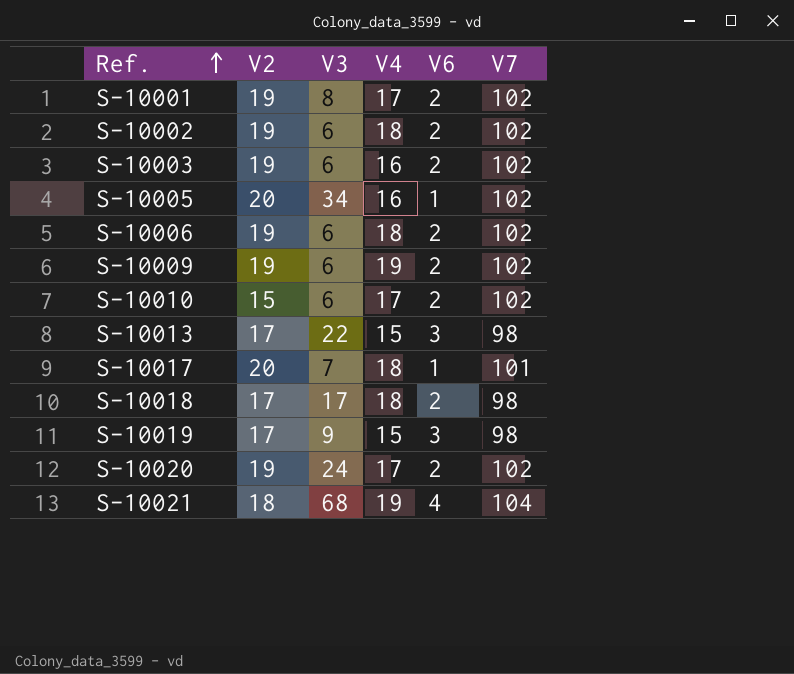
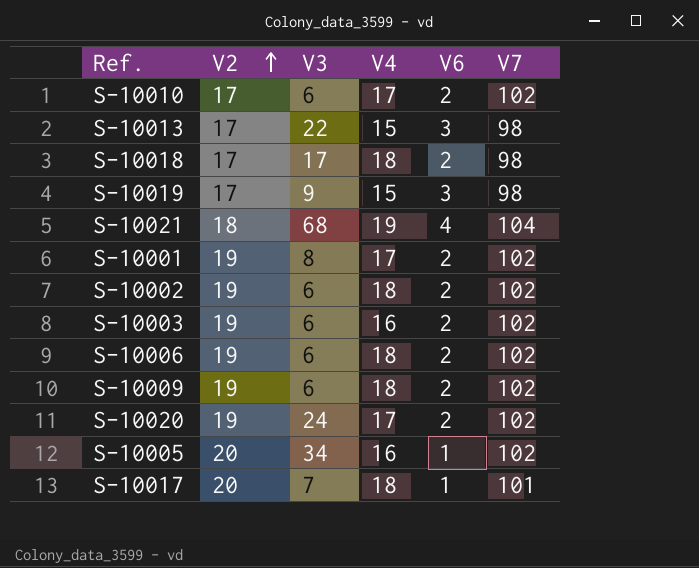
row order: Ref. ascending -> V2 ascending
S-10010 | V2: 15 -> 17
S-10009 | V4: 19 -> 18

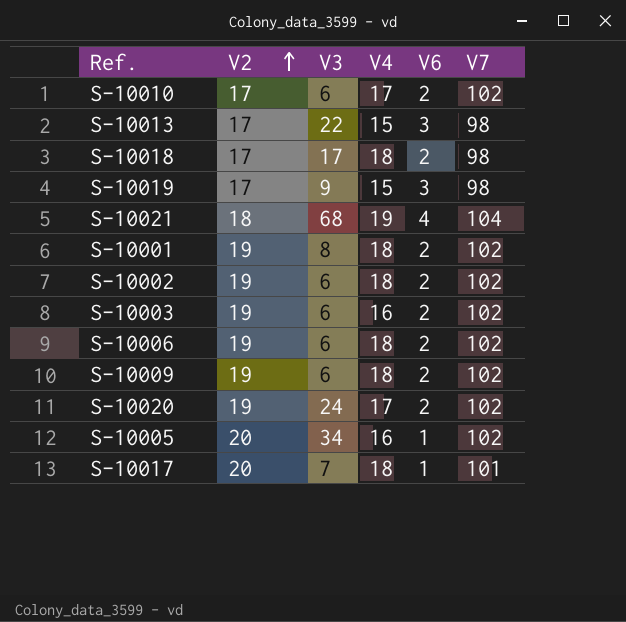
S-10001 | V4: 17 -> 18

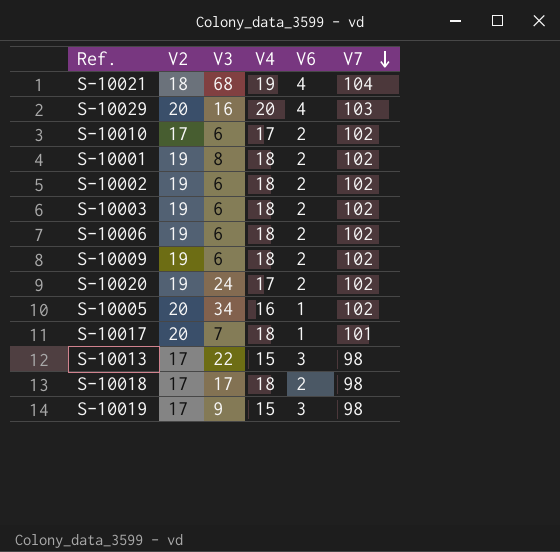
row order: V2 ascending -> V7 descending
row S-10029: none -> 20 | 16 | 20 | 4 | 103
S-10003 | V4: 16 -> 18

